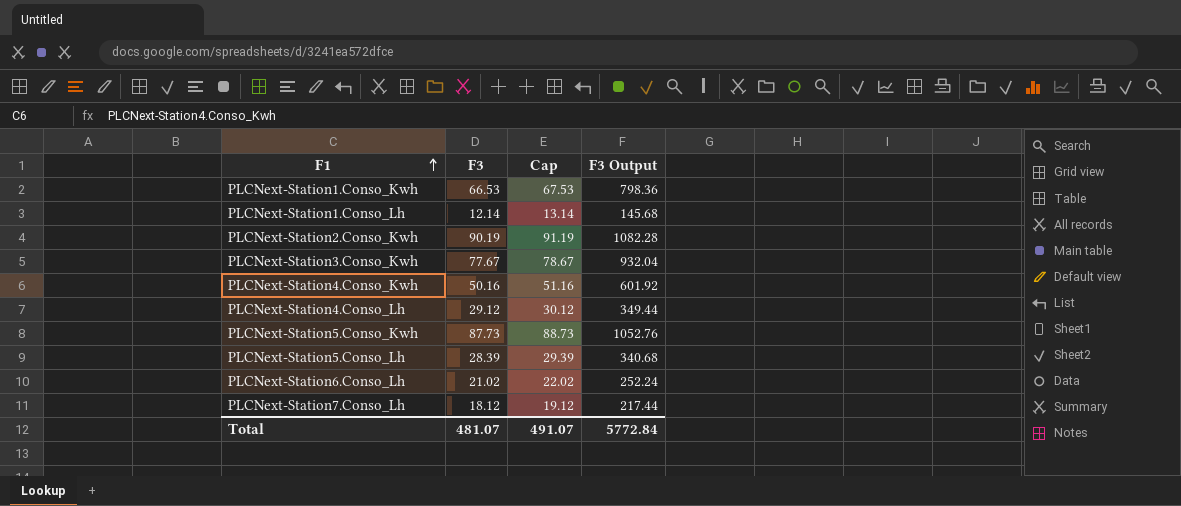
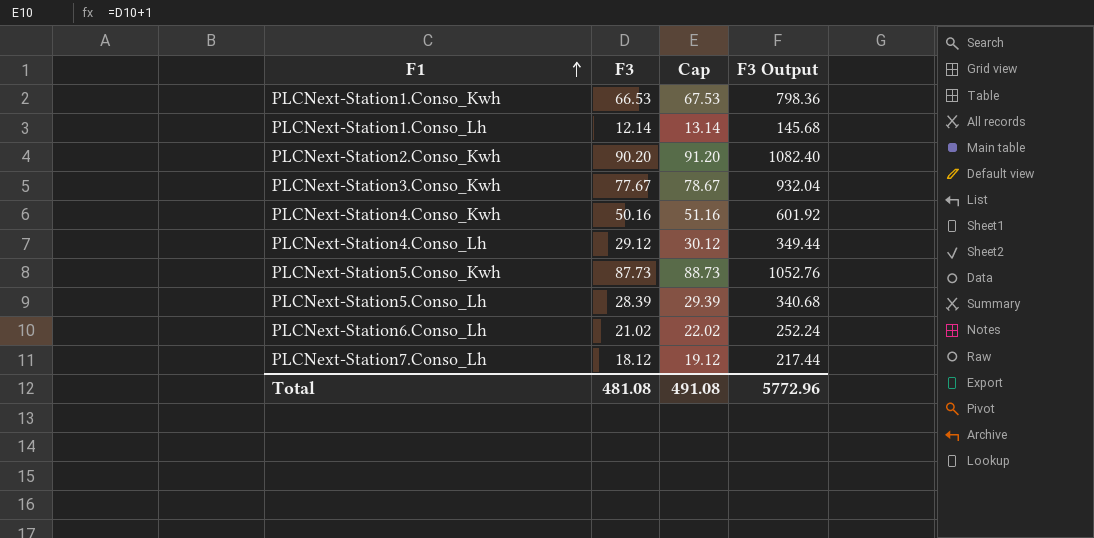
PLCNext-Station2.Conso_Kwh | F3: 90.19 -> 90.20
PLCNext-Station2.Conso_Kwh | Cap: 91.19 -> 91.20
PLCNext-Station2.Conso_Kwh | F3 Output: 1082.28 -> 1082.40
Total | F3: 481.07 -> 481.08
Total | Cap: 491.07 -> 491.08
Total | F3 Output: 5772.84 -> 5772.96

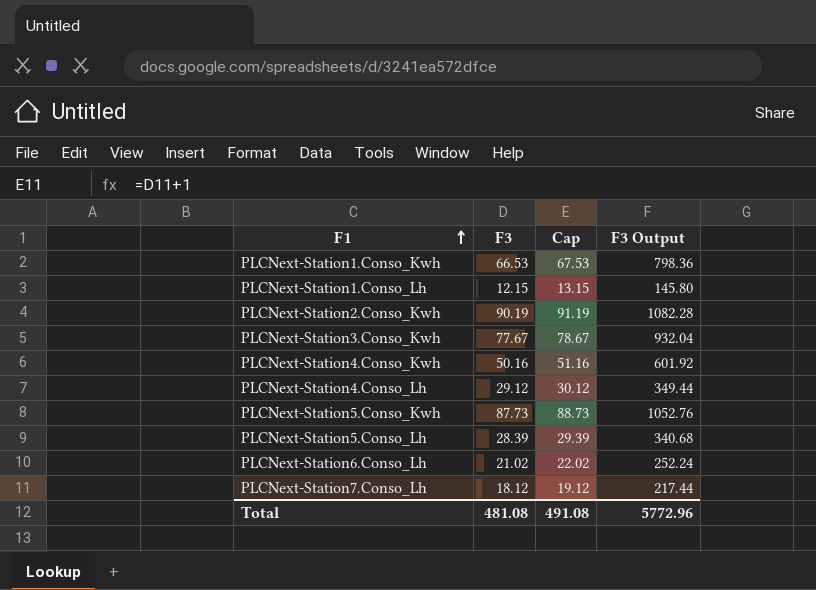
PLCNext-Station1.Conso_Lh | F3: 12.14 -> 12.15
PLCNext-Station1.Conso_Lh | Cap: 13.14 -> 13.15
PLCNext-Station1.Conso_Lh | F3 Output: 145.68 -> 145.80
PLCNext-Station2.Conso_Kwh | F3: 90.20 -> 90.19
PLCNext-Station2.Conso_Kwh | Cap: 91.20 -> 91.19
PLCNext-Station2.Conso_Kwh | F3 Output: 1082.40 -> 1082.28

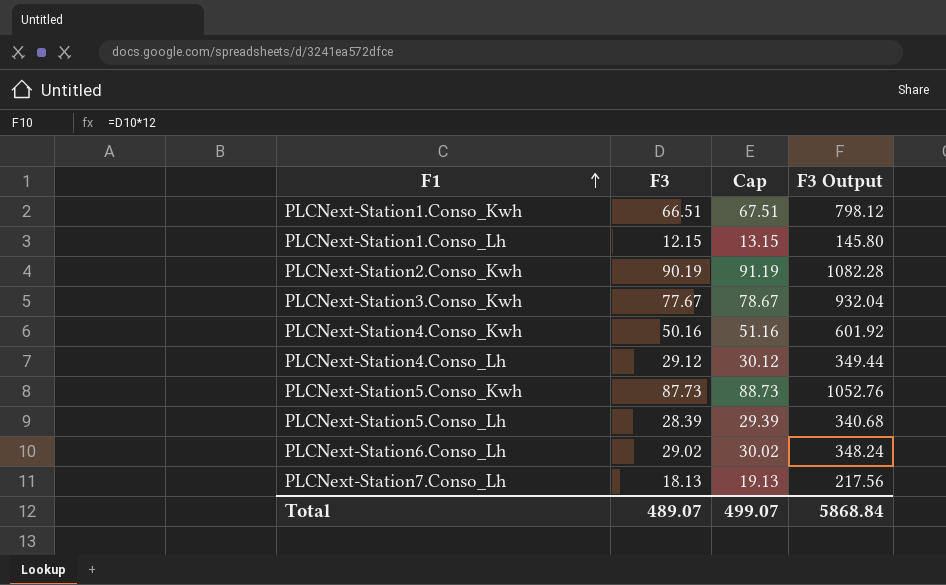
PLCNext-Station1.Conso_Kwh | F3: 66.53 -> 66.51
PLCNext-Station1.Conso_Kwh | Cap: 67.53 -> 67.51
PLCNext-Station1.Conso_Kwh | F3 Output: 798.36 -> 798.12
PLCNext-Station6.Conso_Lh | F3: 21.02 -> 29.02
PLCNext-Station6.Conso_Lh | Cap: 22.02 -> 30.02
PLCNext-Station6.Conso_Lh | F3 Output: 252.24 -> 348.24
PLCNext-Station7.Conso_Lh | F3: 18.12 -> 18.13
PLCNext-Station7.Conso_Lh | Cap: 19.12 -> 19.13
PLCNext-Station7.Conso_Lh | F3 Output: 217.44 -> 217.56
Total | F3: 481.08 -> 489.07
Total | Cap: 491.08 -> 499.07
Total | F3 Output: 5772.96 -> 5868.84

